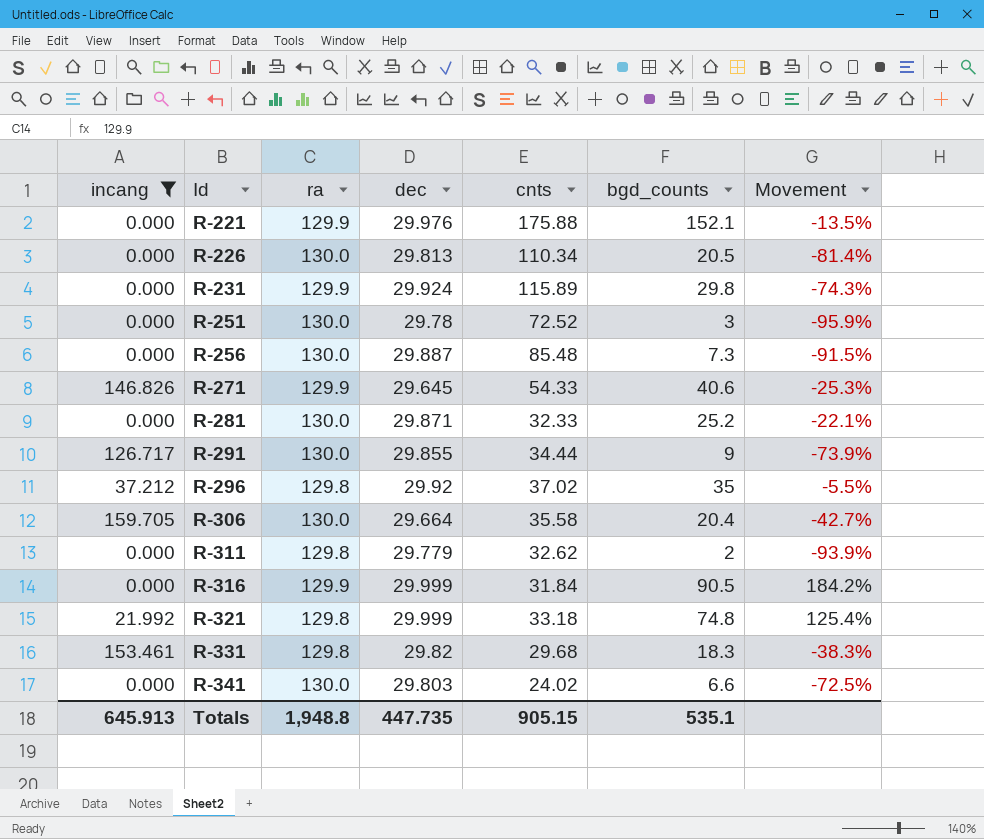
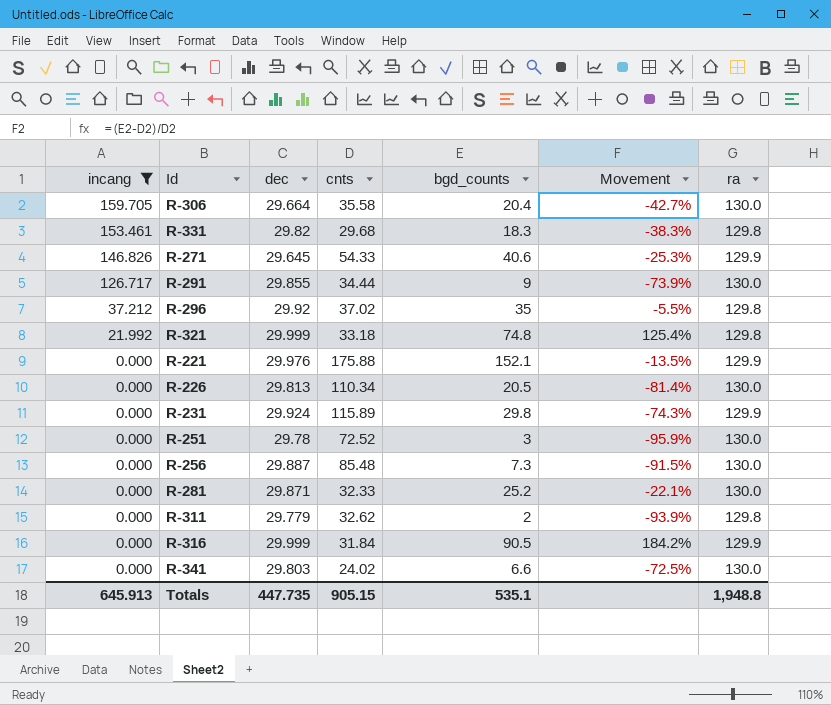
row order: Id ascending -> incang descending
column ra | position: 3 -> 7

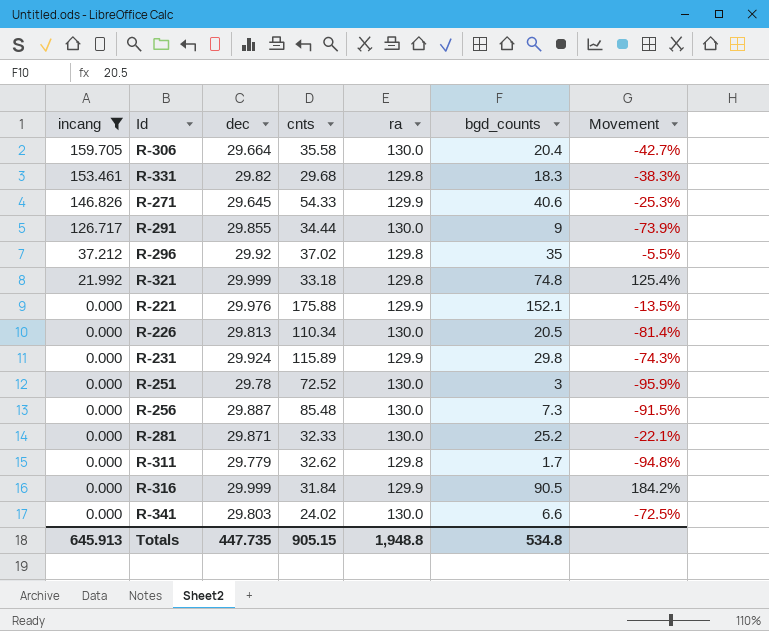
column ra | position: 7 -> 5
R-311 | bgd_counts: 2 -> 1.7
R-311 | Movement: -93.9% -> -94.8%
Totals | bgd_counts: 535.1 -> 534.8

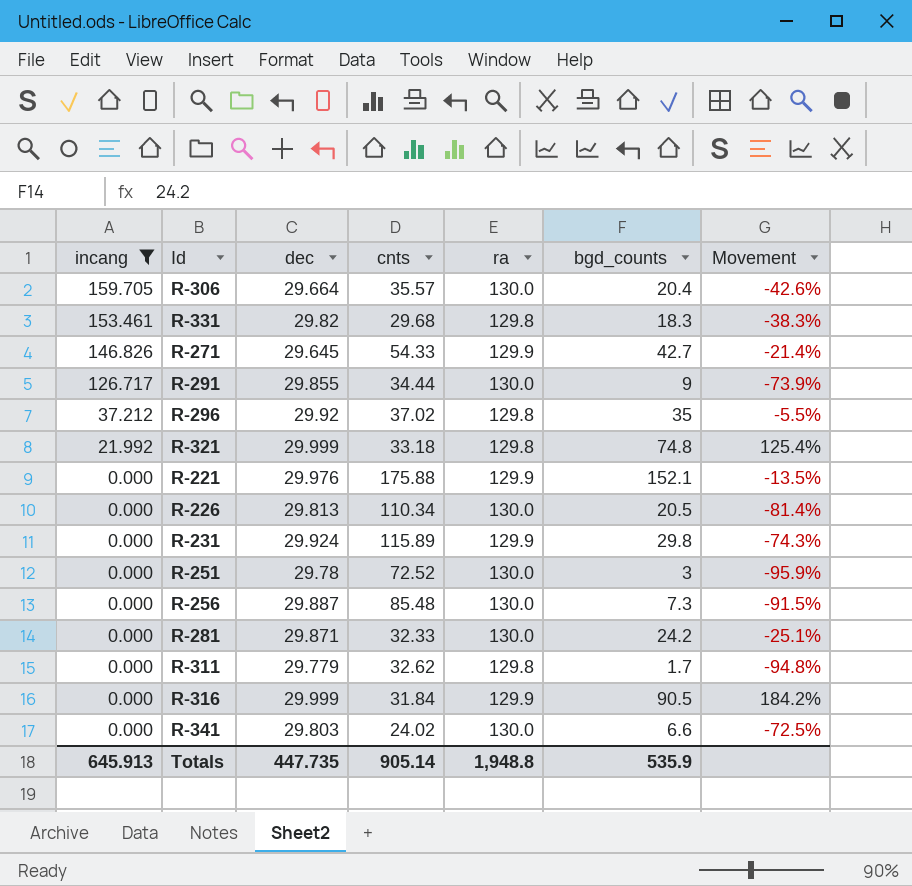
R-306 | cnts: 35.58 -> 35.57
R-306 | Movement: -42.7% -> -42.6%
R-271 | bgd_counts: 40.6 -> 42.7
R-271 | Movement: -25.3% -> -21.4%
R-281 | bgd_counts: 25.2 -> 24.2
R-281 | Movement: -22.1% -> -25.1%
Totals | cnts: 905.15 -> 905.14
Totals | bgd_counts: 534.8 -> 535.9

